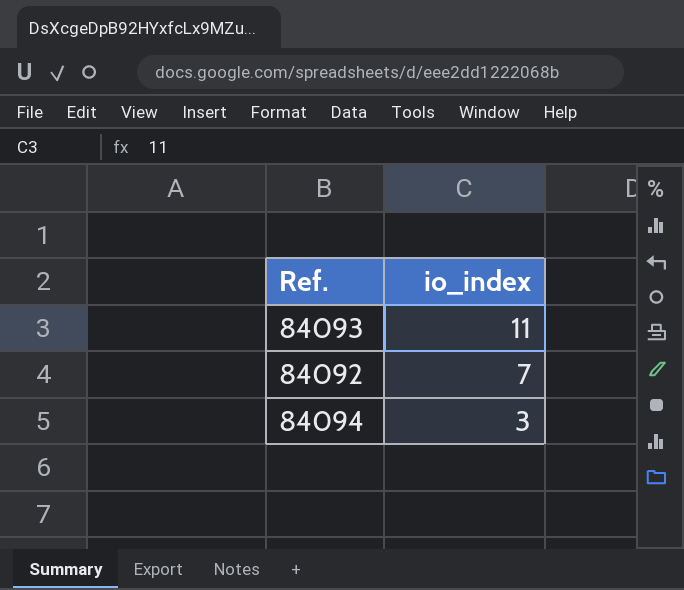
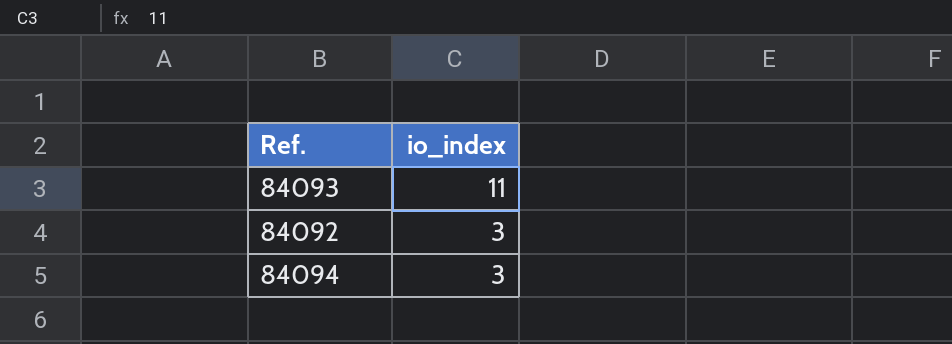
84092 | io_index: 7 -> 3

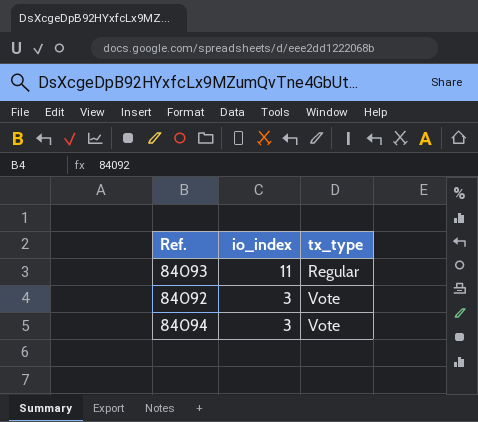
column tx_type | position: none -> 3

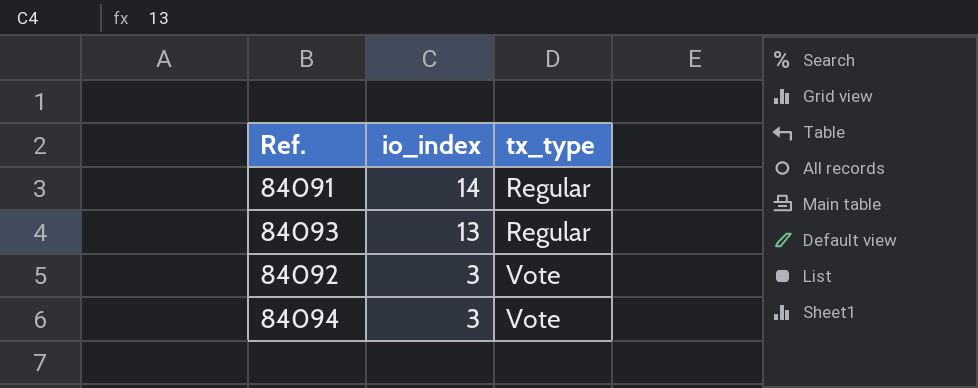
row 84091: none -> 14 | Regular
84093 | io_index: 11 -> 13

